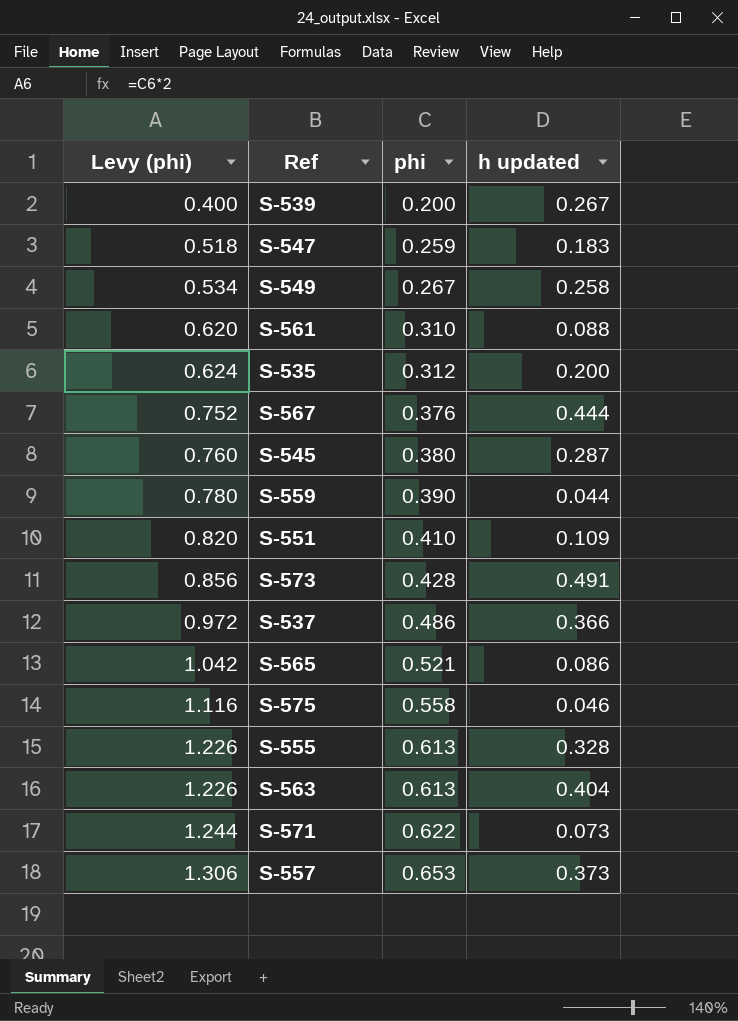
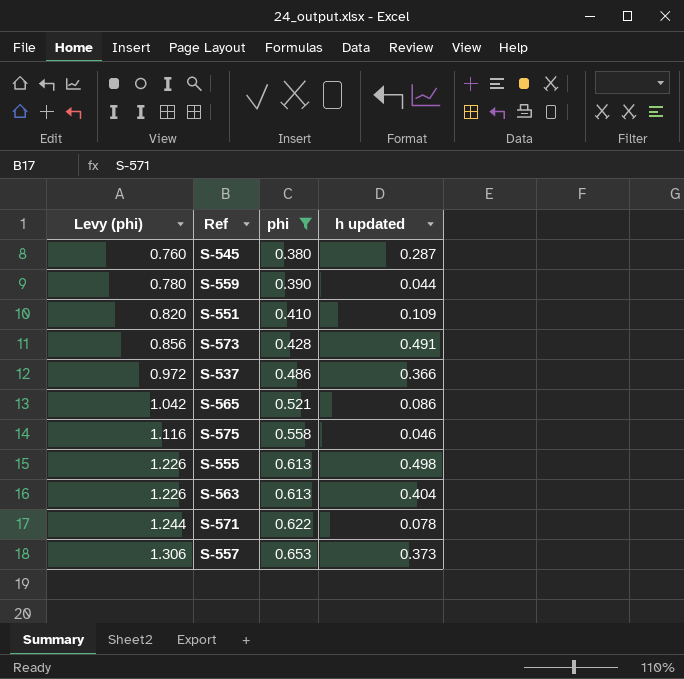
filter: none -> phi >= 0.380
S-555 | h updated: 0.328 -> 0.498
S-571 | h updated: 0.073 -> 0.078

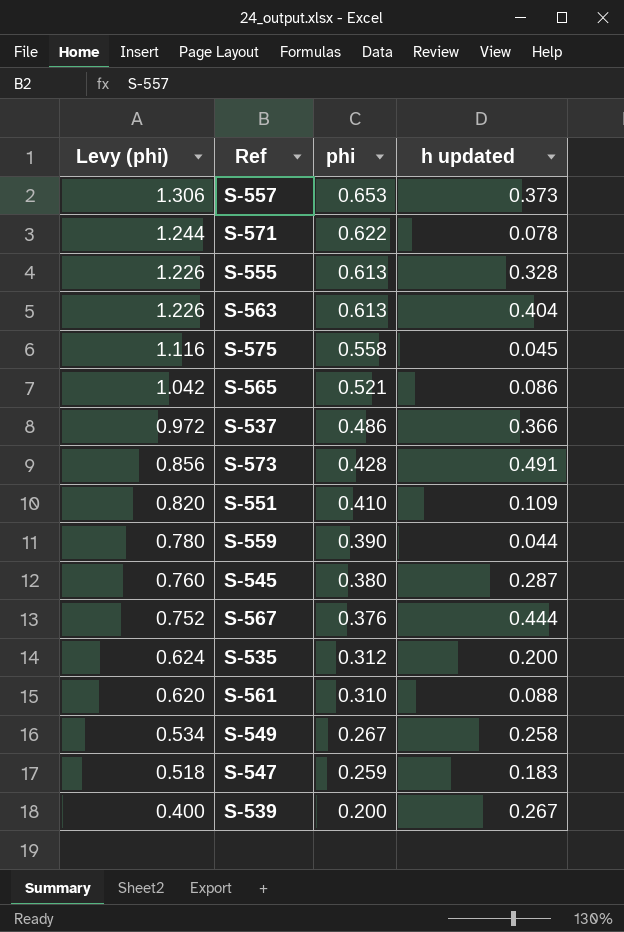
filter: phi >= 0.380 -> none
row order: Levy (phi) ascending -> Levy (phi) descending
S-555 | h updated: 0.498 -> 0.328
S-575 | h updated: 0.046 -> 0.045

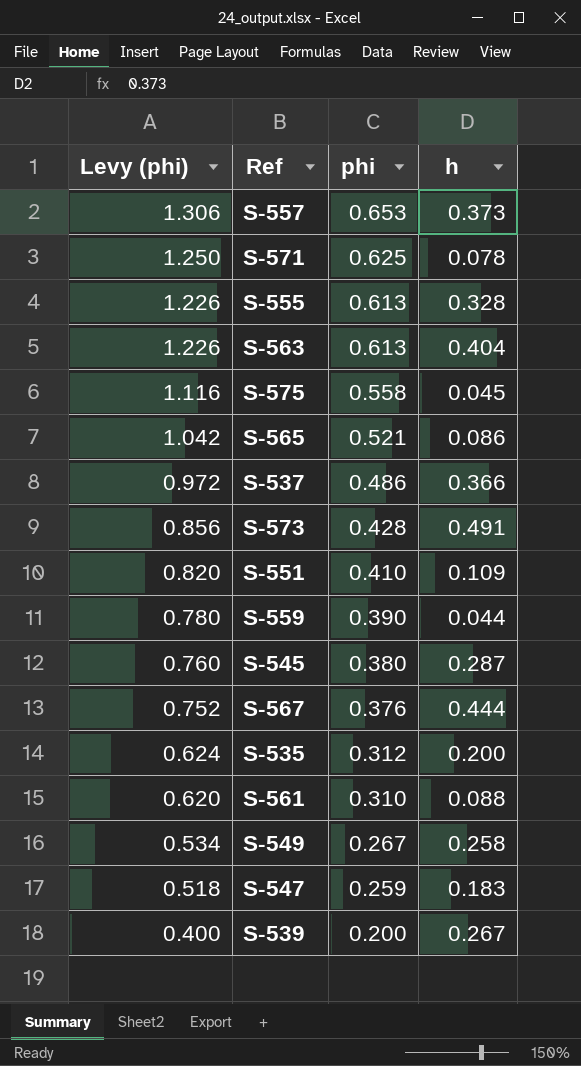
column name: h updated -> h
S-571 | Levy (phi): 1.244 -> 1.250
S-571 | phi: 0.622 -> 0.625

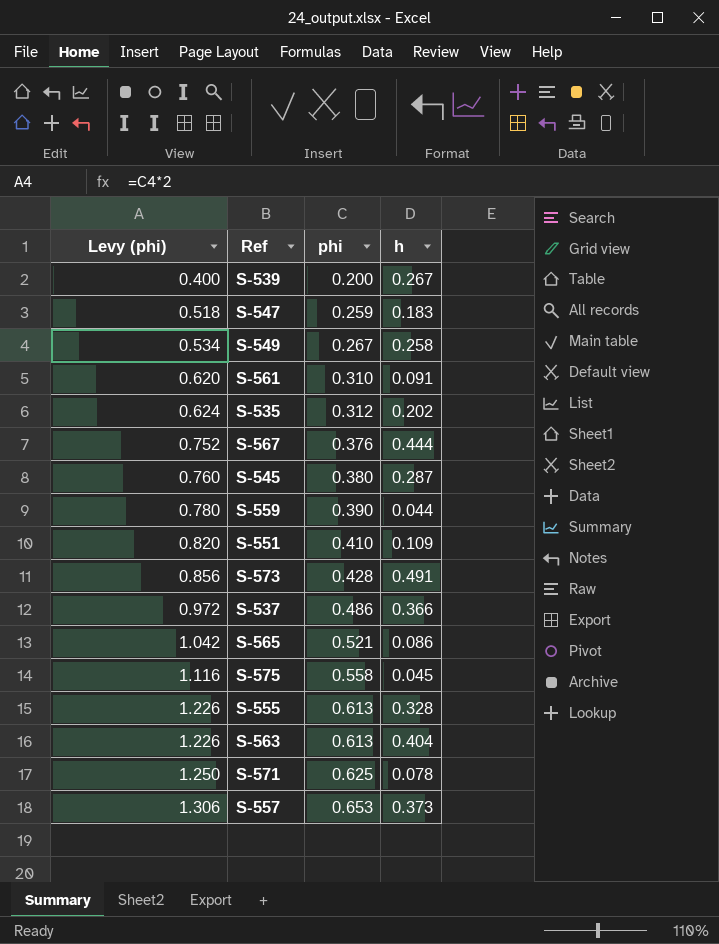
row order: Levy (phi) descending -> Levy (phi) ascending
S-561 | h: 0.088 -> 0.091
S-535 | h: 0.200 -> 0.202

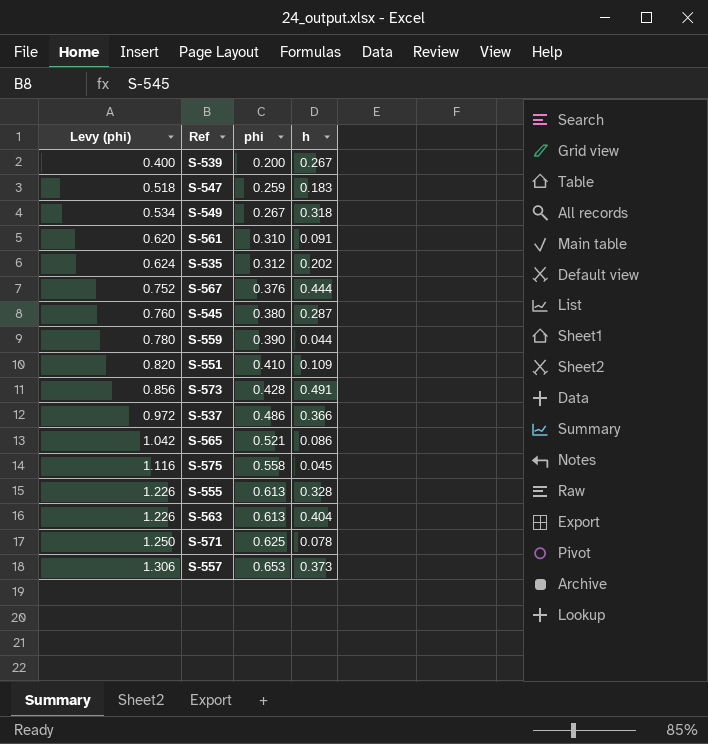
S-549 | h: 0.258 -> 0.318

